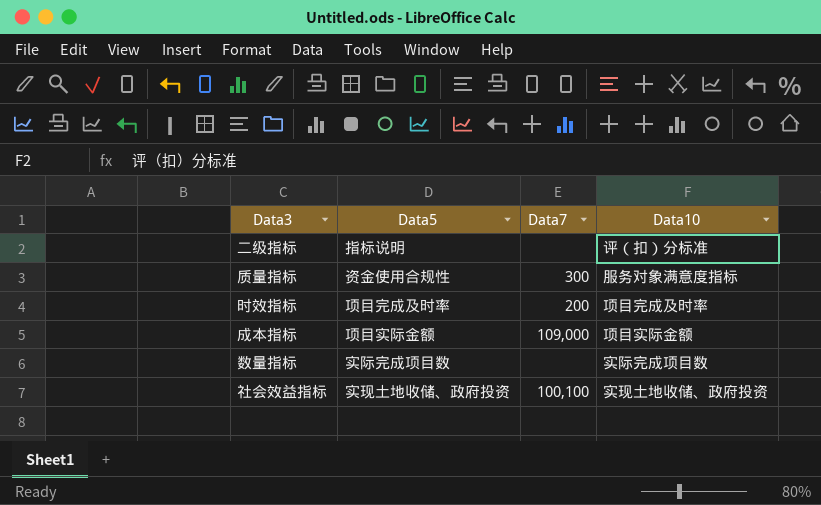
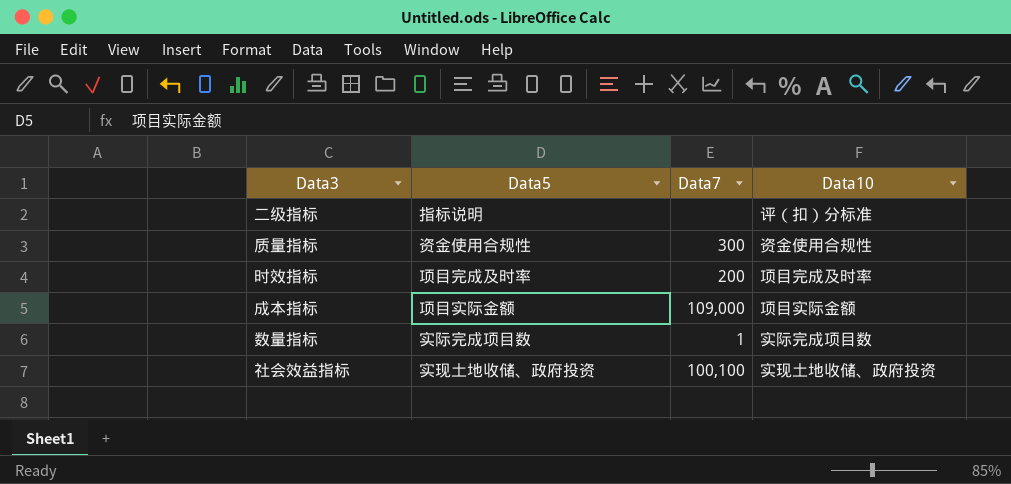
质量指标 | Data10: 服务对象满意度指标 -> 资金使用合规性
数量指标 | Data7: none -> 1

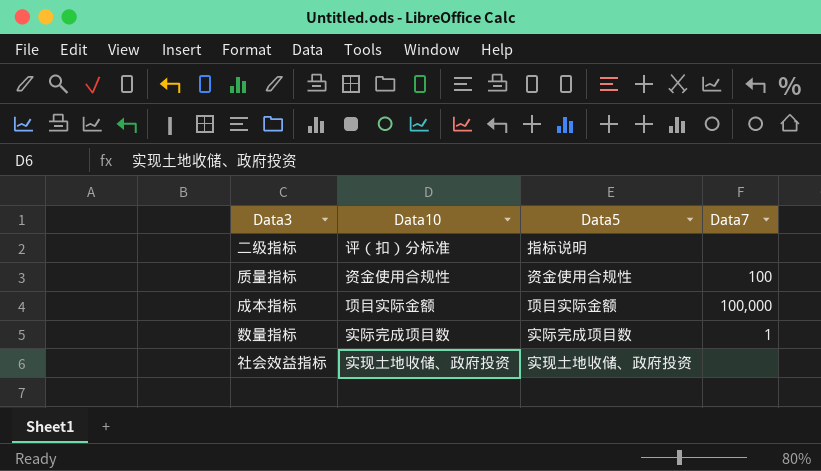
column Data10 | position: 4 -> 2
row 时效指标: 项目完成及时率 | 200 | 项目完成及时率 -> none
质量指标 | Data7: 300 -> 100
成本指标 | Data7: 109,000 -> 100,000
社会效益指标 | Data7: 100,100 -> none

